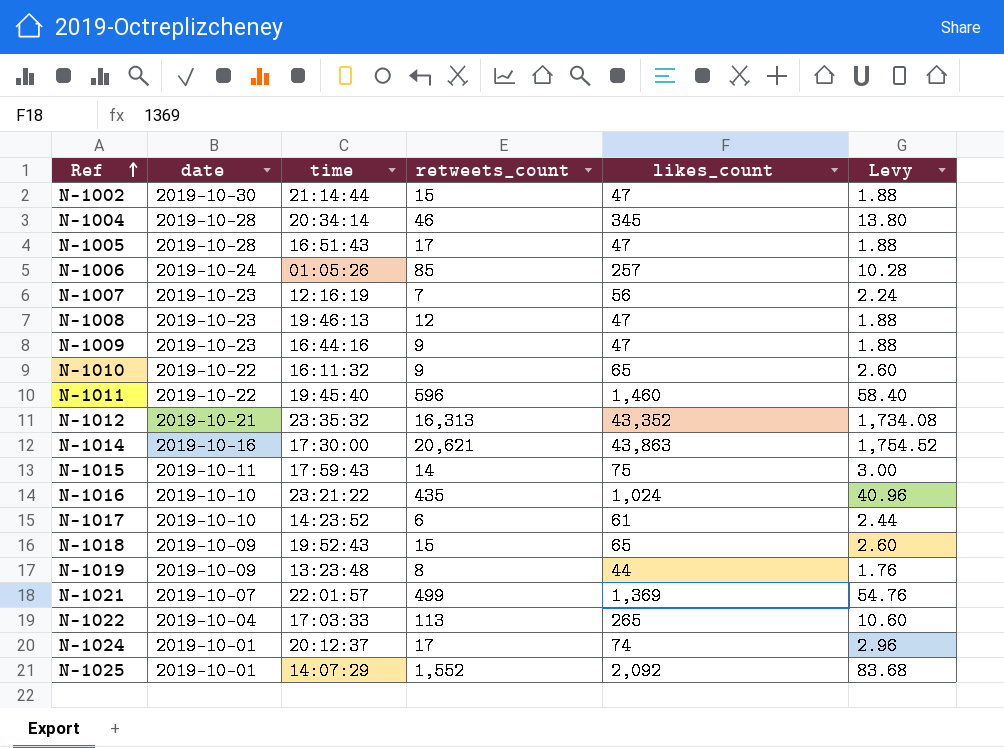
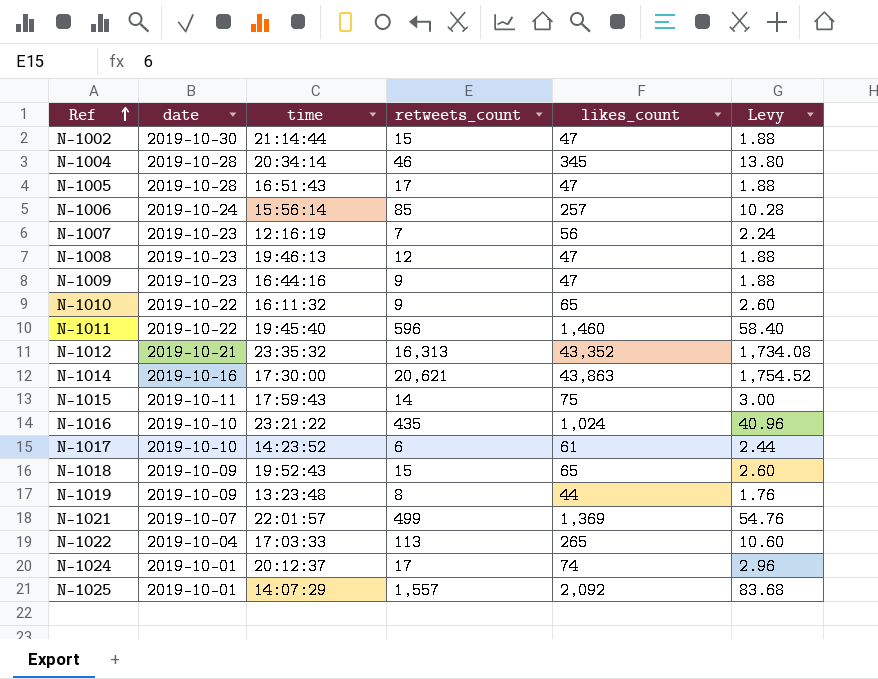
N-1006 | time: 01:05:26 -> 15:56:14
N-1025 | retweets_count: 1,552 -> 1,557

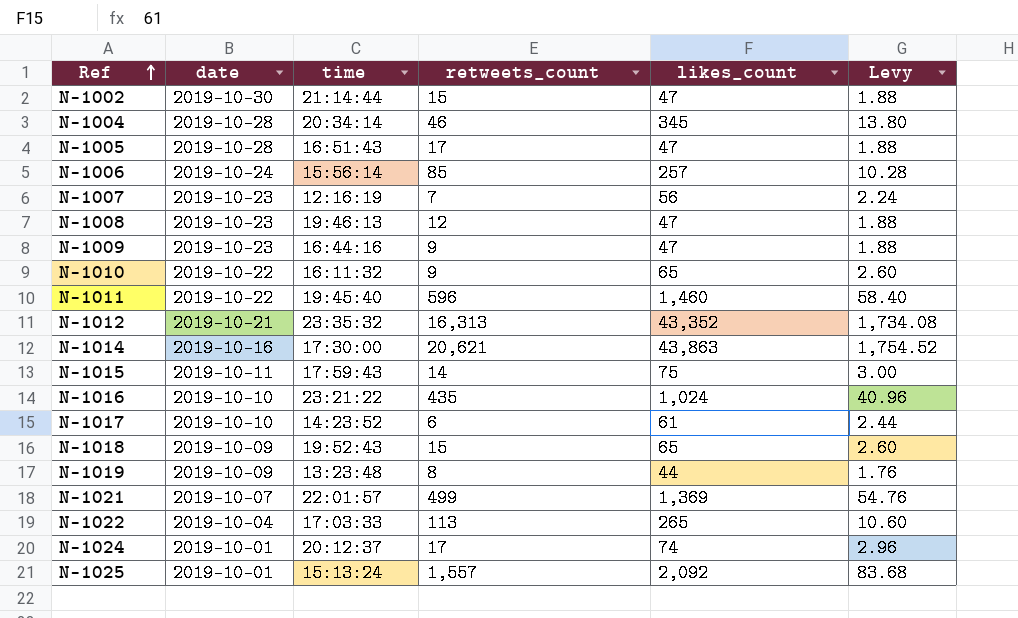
N-1025 | time: 14:07:29 -> 15:13:24

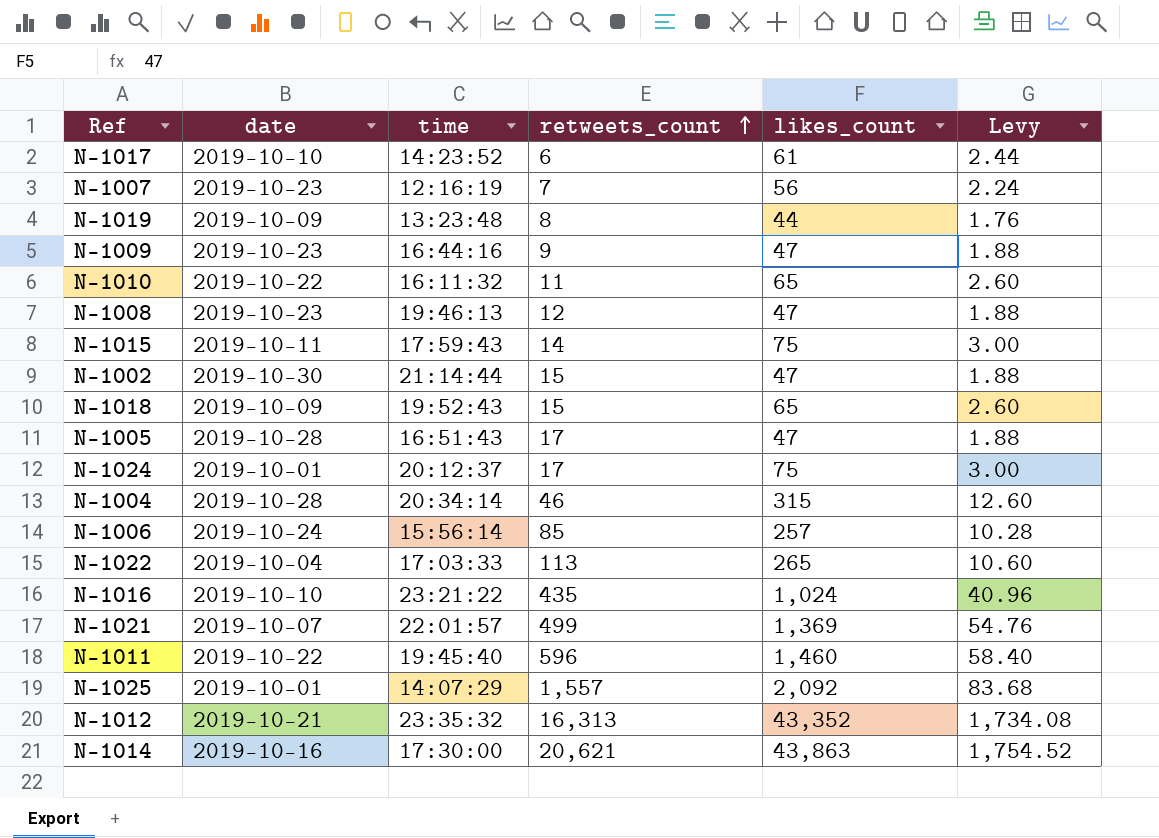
row order: Ref ascending -> retweets_count ascending
N-1010 | retweets_count: 9 -> 11
N-1024 | likes_count: 74 -> 75
N-1024 | Levy: 2.96 -> 3.00
N-1004 | likes_count: 345 -> 315
N-1004 | Levy: 13.80 -> 12.60
N-1025 | time: 15:13:24 -> 14:07:29

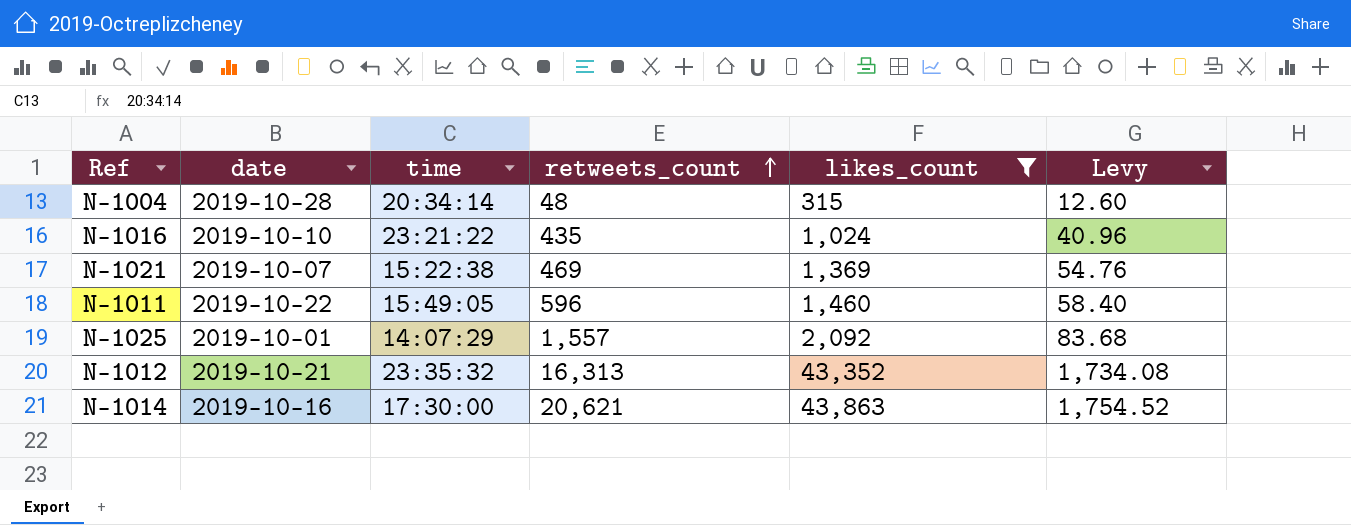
filter: none -> likes_count >= 315
N-1004 | retweets_count: 46 -> 48
N-1021 | time: 22:01:57 -> 15:22:38
N-1021 | retweets_count: 499 -> 469
N-1011 | time: 19:45:40 -> 15:49:05

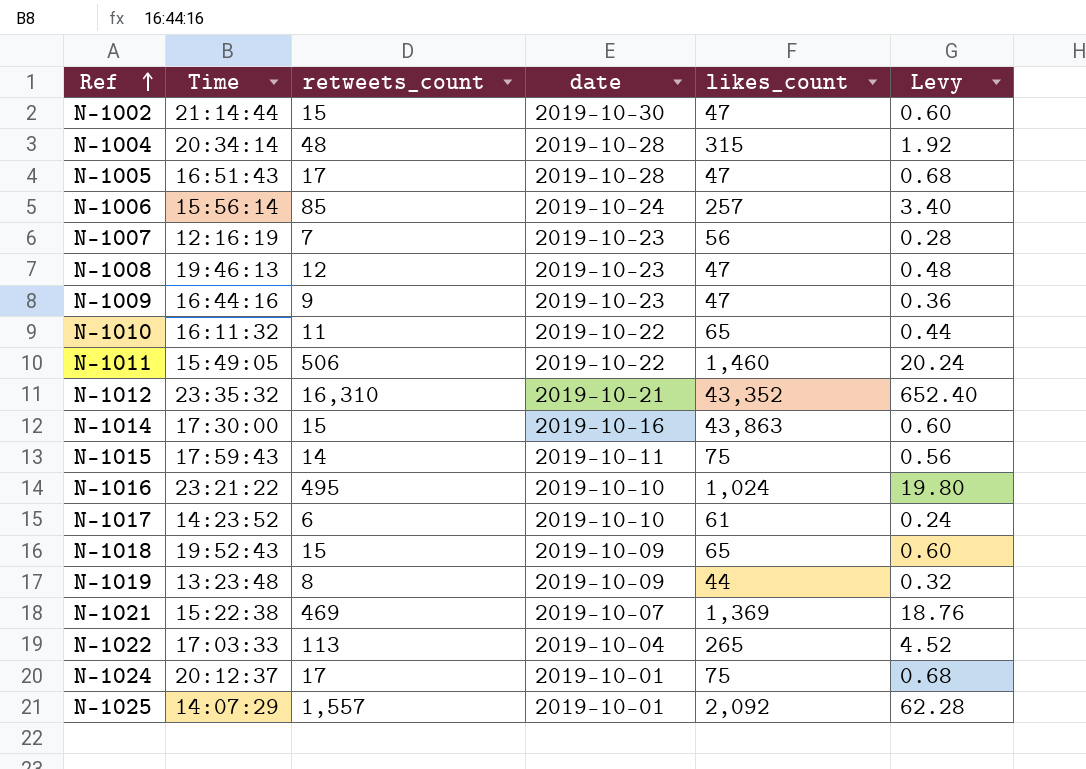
filter: likes_count >= 315 -> none
row order: retweets_count ascending -> Ref ascending
column name: time -> Time
column date | position: 2 -> 4
column Levy | formula: [likes_count] * 0.04 -> [retweets_count] * 0.04
N-1011 | retweets_count: 596 -> 506
N-1012 | retweets_count: 16,313 -> 16,310
N-1014 | retweets_count: 20,621 -> 15
N-1016 | retweets_count: 435 -> 495

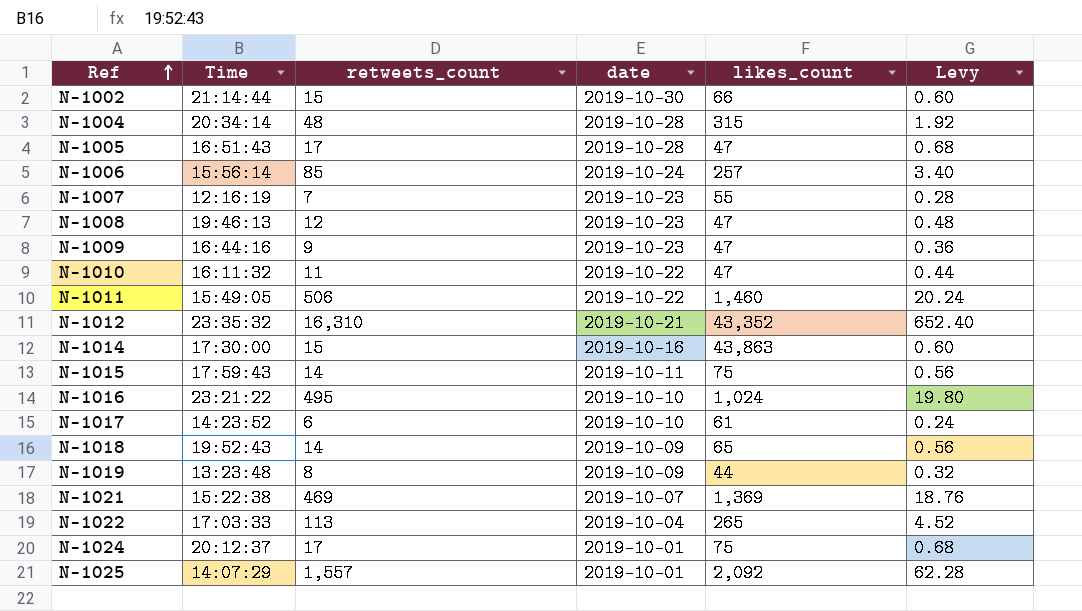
N-1002 | likes_count: 47 -> 66
N-1007 | likes_count: 56 -> 55
N-1010 | likes_count: 65 -> 47
N-1018 | retweets_count: 15 -> 14
N-1018 | Levy: 0.60 -> 0.56

